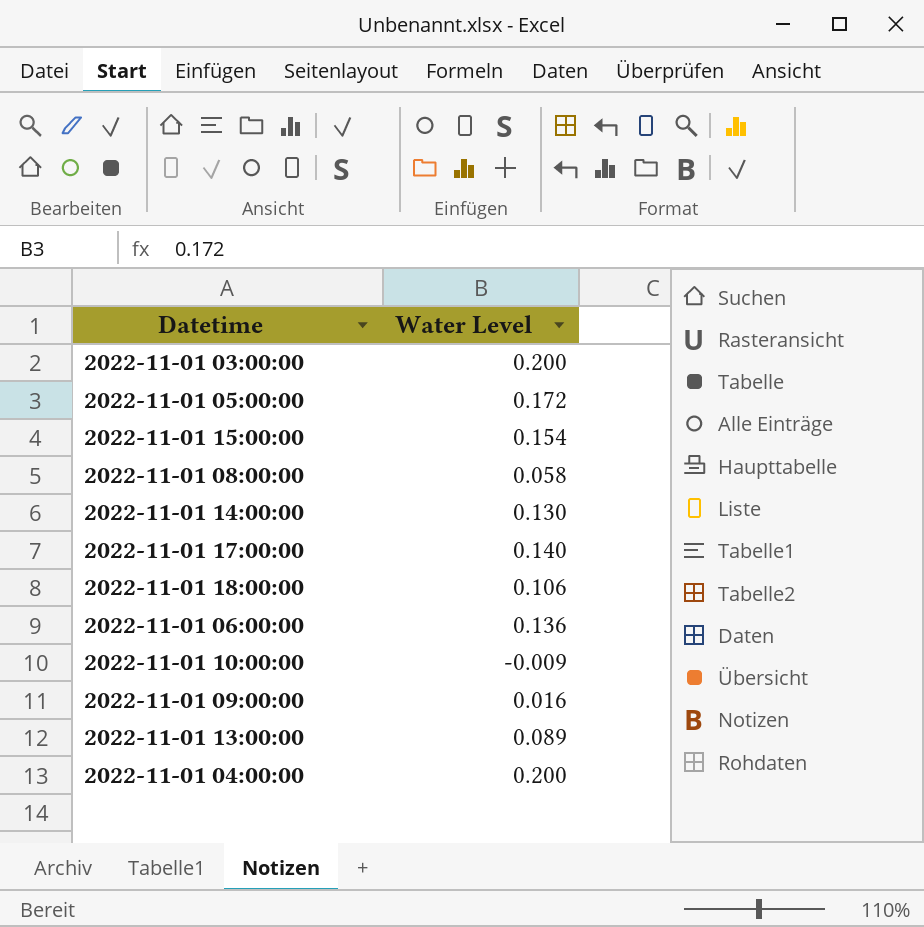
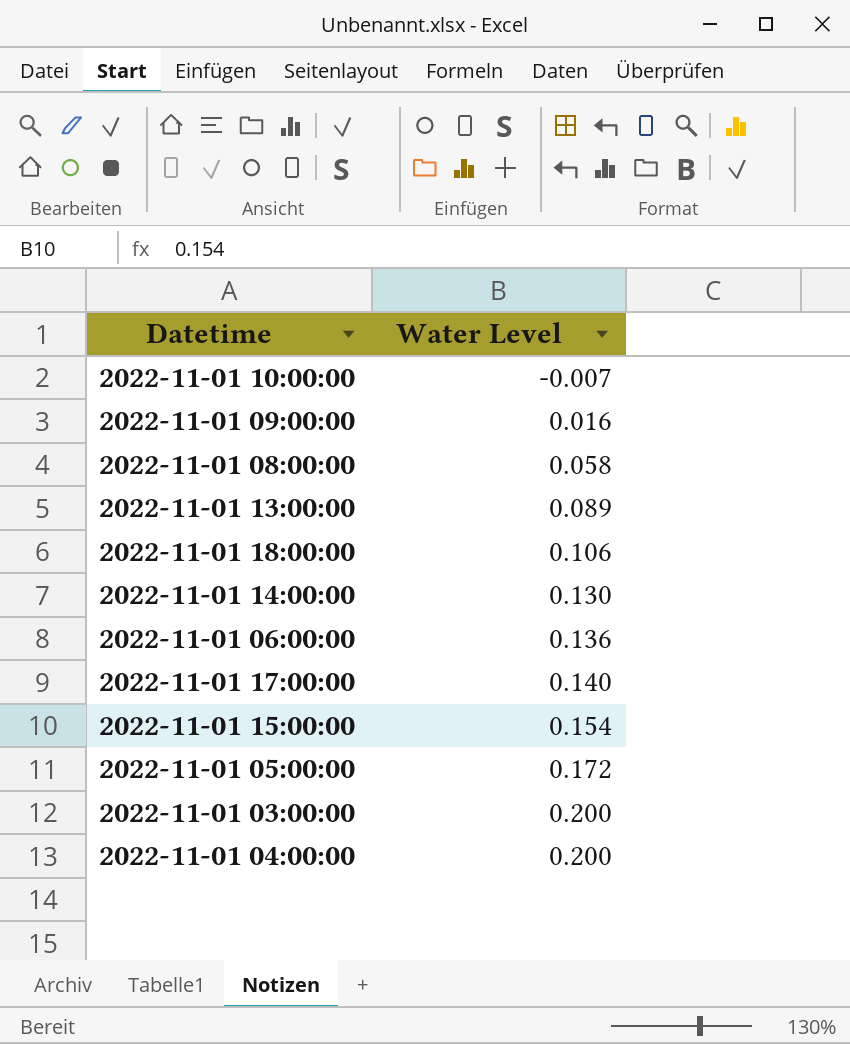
row order: none -> Water Level ascending
2022-11-01 10:00:00 | Water Level: -0.009 -> -0.007

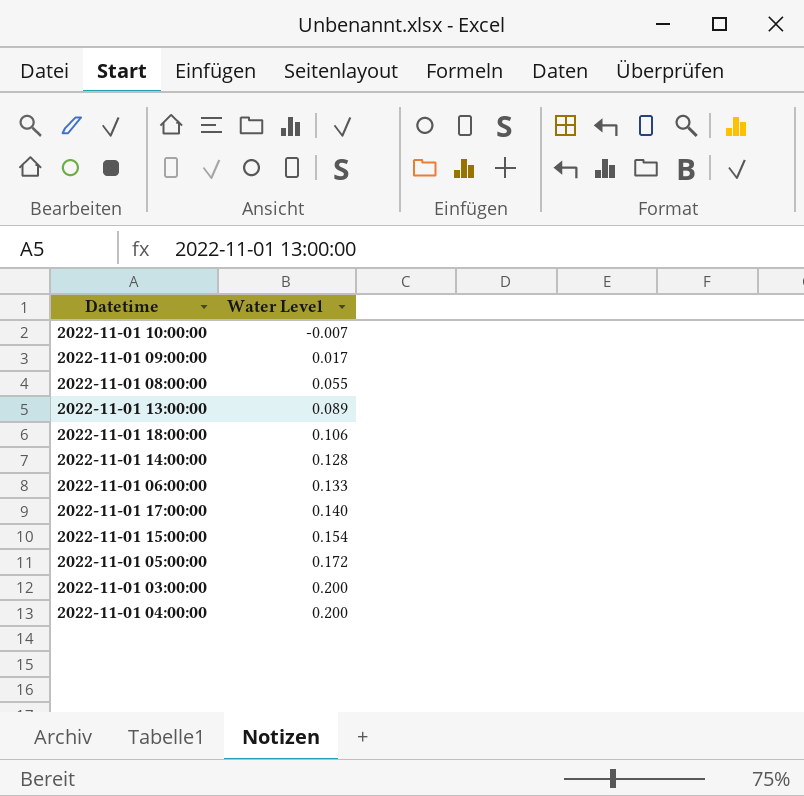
2022-11-01 09:00:00 | Water Level: 0.016 -> 0.017
2022-11-01 08:00:00 | Water Level: 0.058 -> 0.055
2022-11-01 14:00:00 | Water Level: 0.130 -> 0.128
2022-11-01 06:00:00 | Water Level: 0.136 -> 0.133

